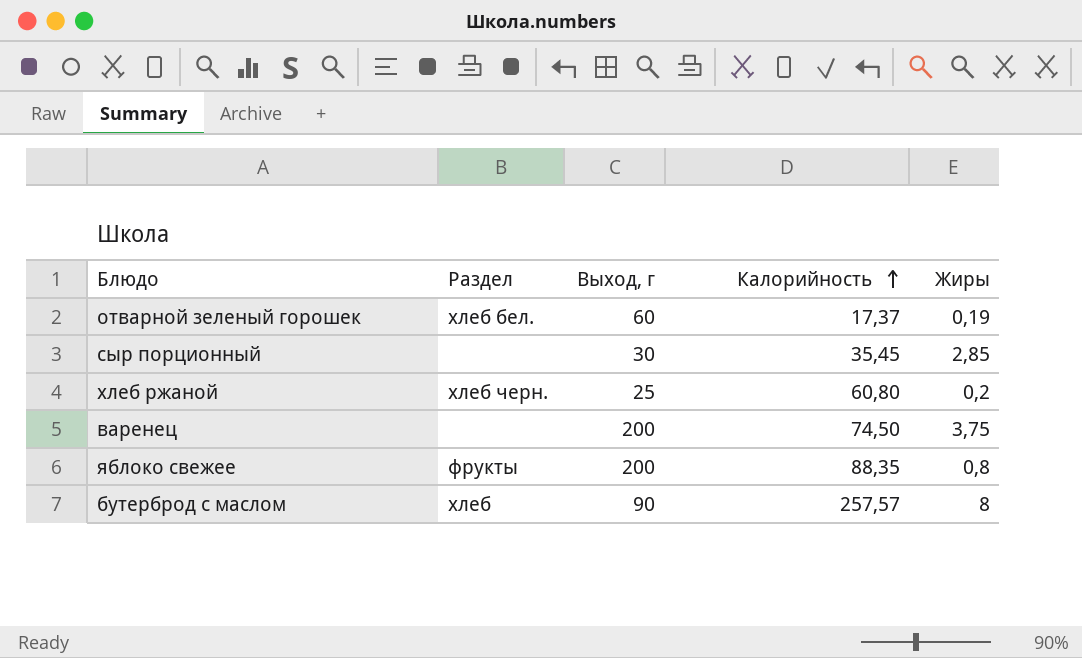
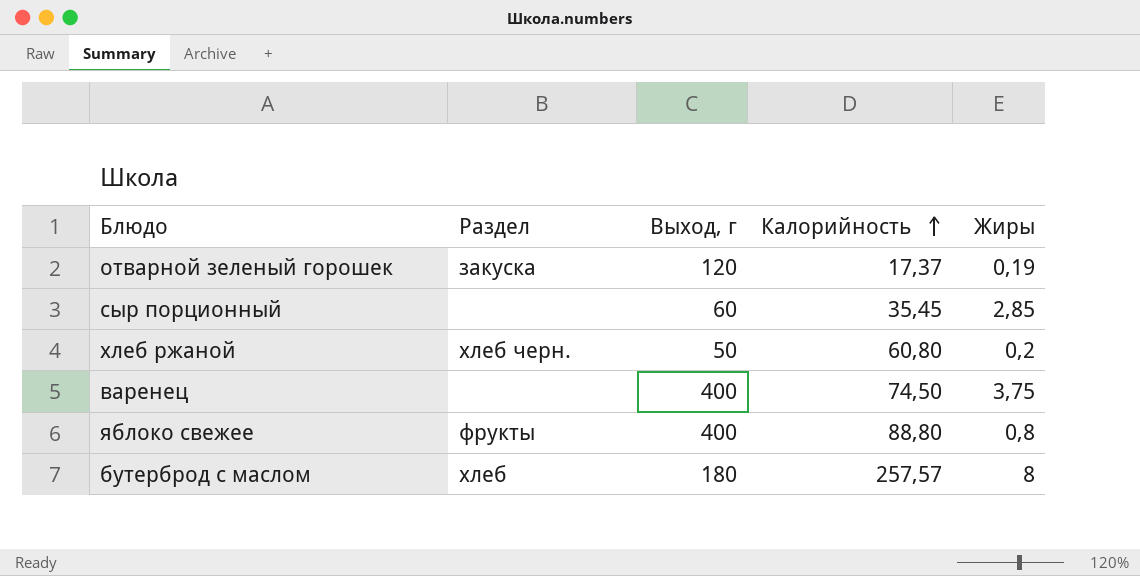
отварной зеленый горошек | Раздел: хлеб бел. -> закуска
отварной зеленый горошек | Выход, г: 60 -> 120
сыр порционный | Выход, г: 30 -> 60
хлеб ржаной | Выход, г: 25 -> 50
варенец | Выход, г: 200 -> 400
яблоко свежее | Выход, г: 200 -> 400
яблоко свежее | Калорийность: 88,35 -> 88,80
бутерброд с маслом | Выход, г: 90 -> 180

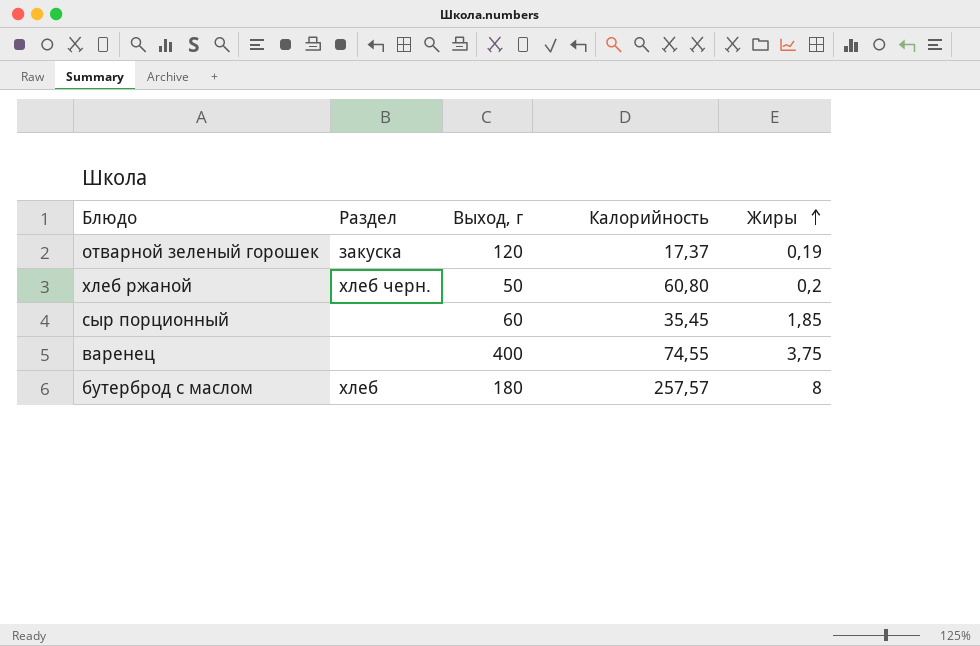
row order: Калорийность ascending -> Жиры ascending
row яблоко свежее: фрукты | 400 | 88,80 | 0,8 -> none
сыр порционный | Жиры: 2,85 -> 1,85
варенец | Калорийность: 74,50 -> 74,55

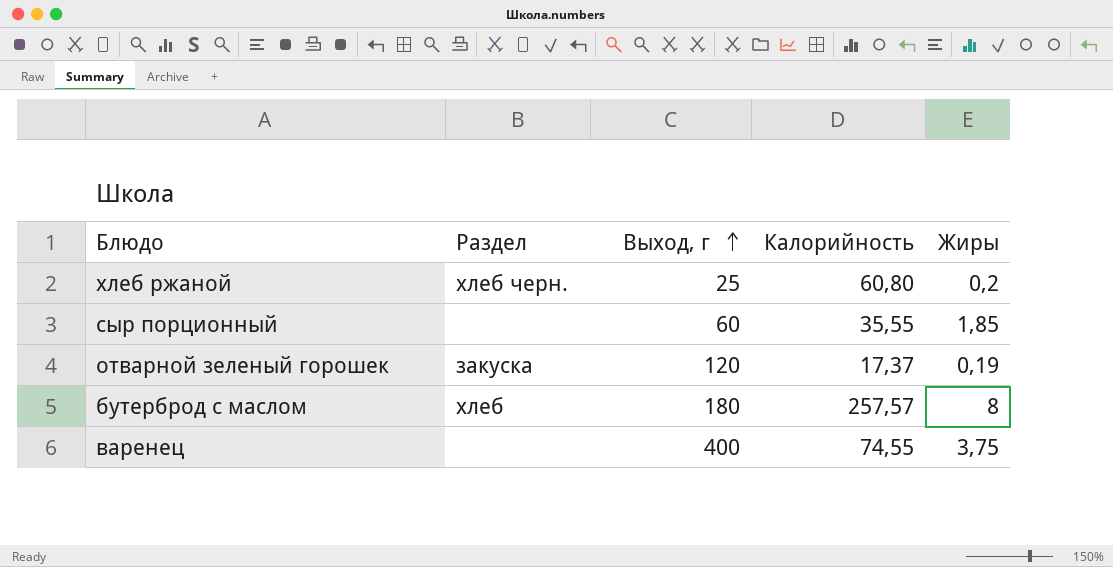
row order: Жиры ascending -> Выход, г ascending
хлеб ржаной | Выход, г: 50 -> 25
сыр порционный | Калорийность: 35,45 -> 35,55

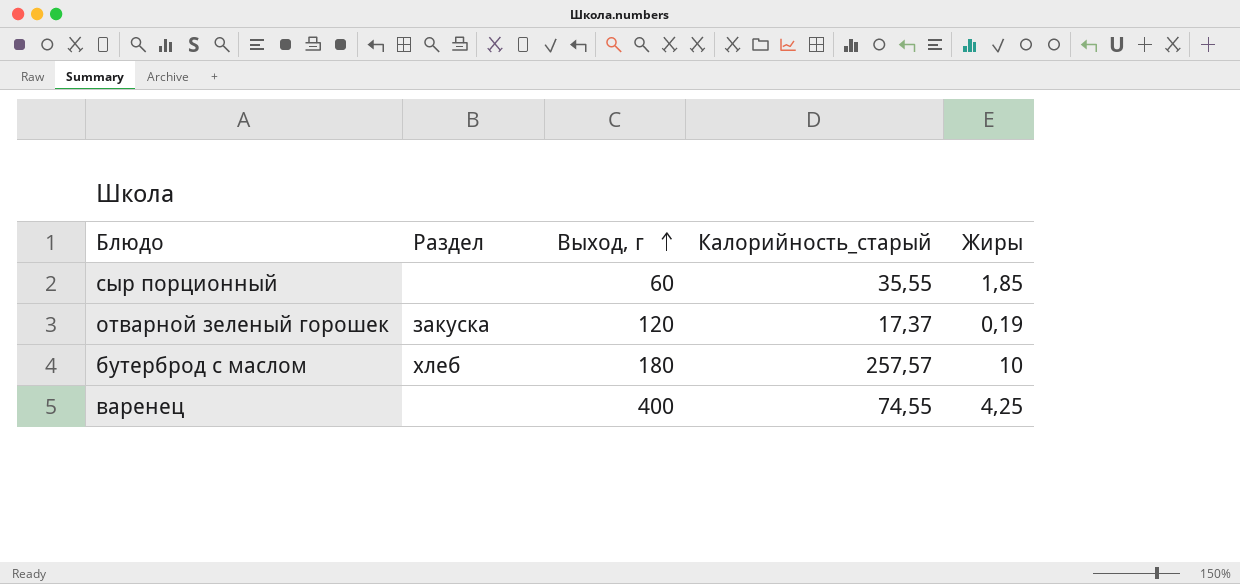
column name: Калорийность -> Калорийность_старый
row хлеб ржаной: хлеб черн. | 25 | 60,80 | 0,2 -> none
бутерброд с маслом | Жиры: 8 -> 10
варенец | Жиры: 3,75 -> 4,25

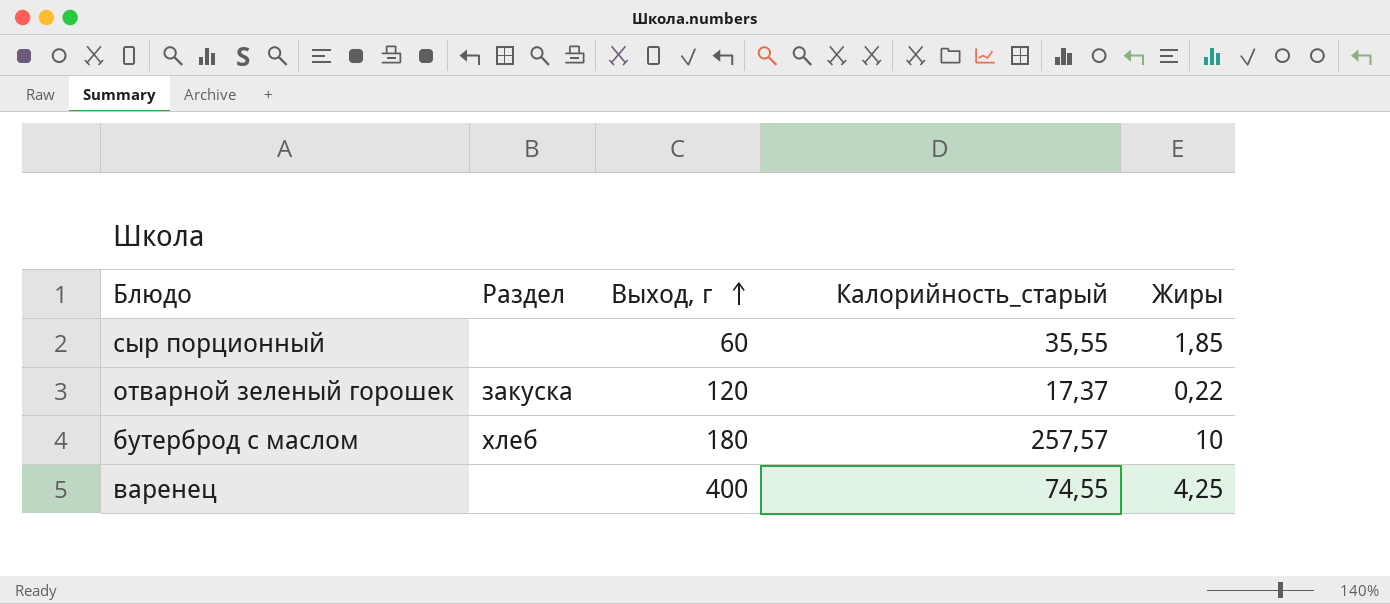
отварной зеленый горошек | Жиры: 0,19 -> 0,22

